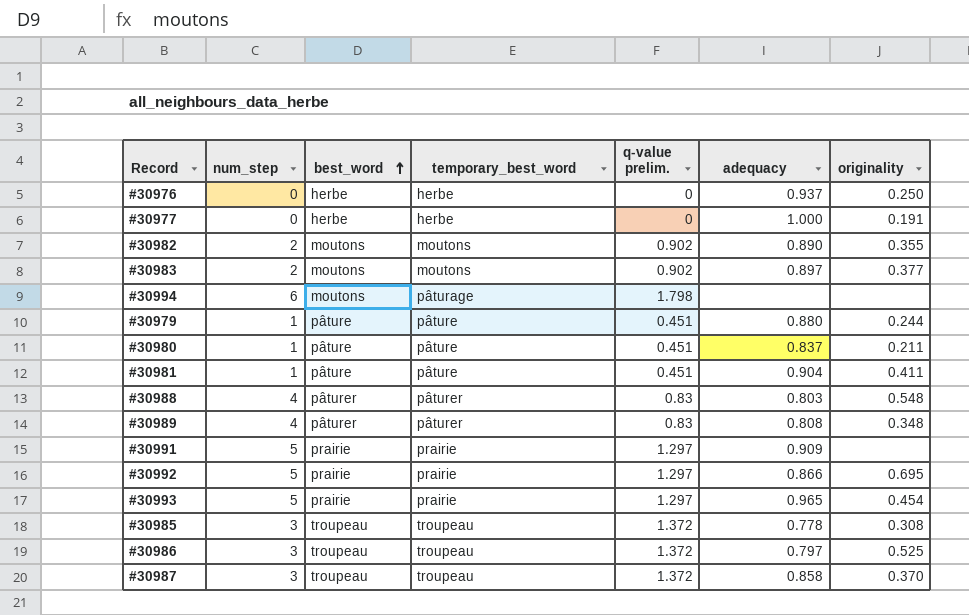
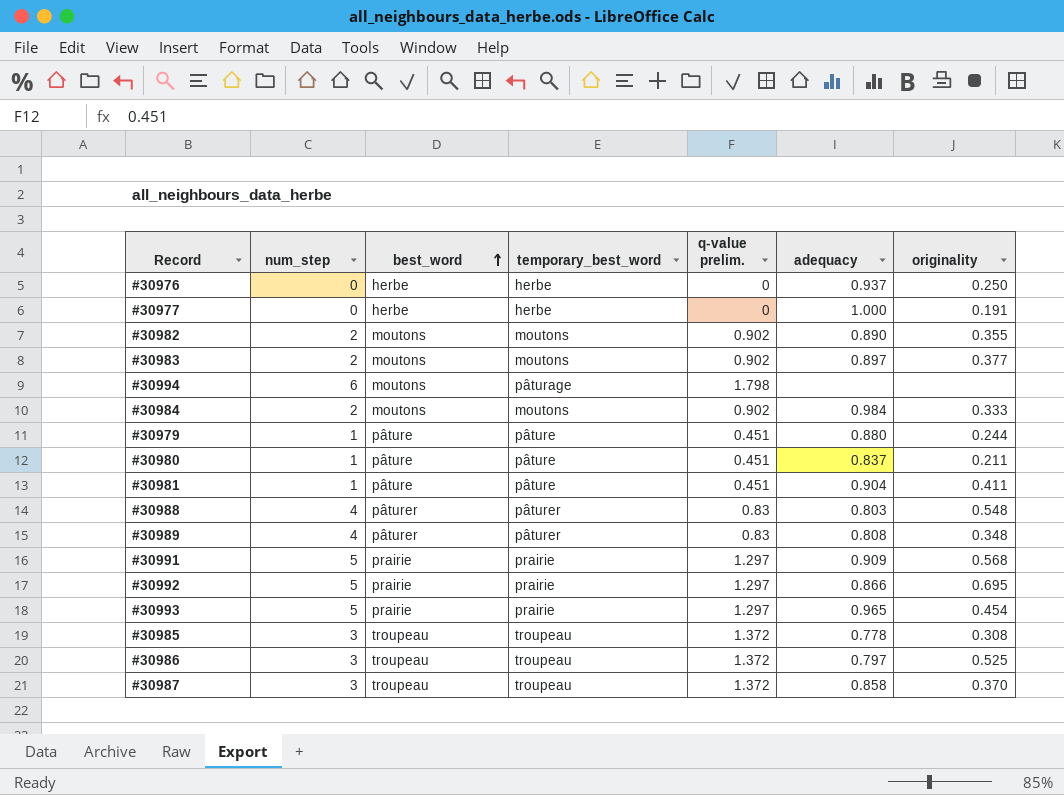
row #30984: none -> 2 | moutons | moutons | 0.902 | 0.984 | 0.333
#30991 | originality: none -> 0.568

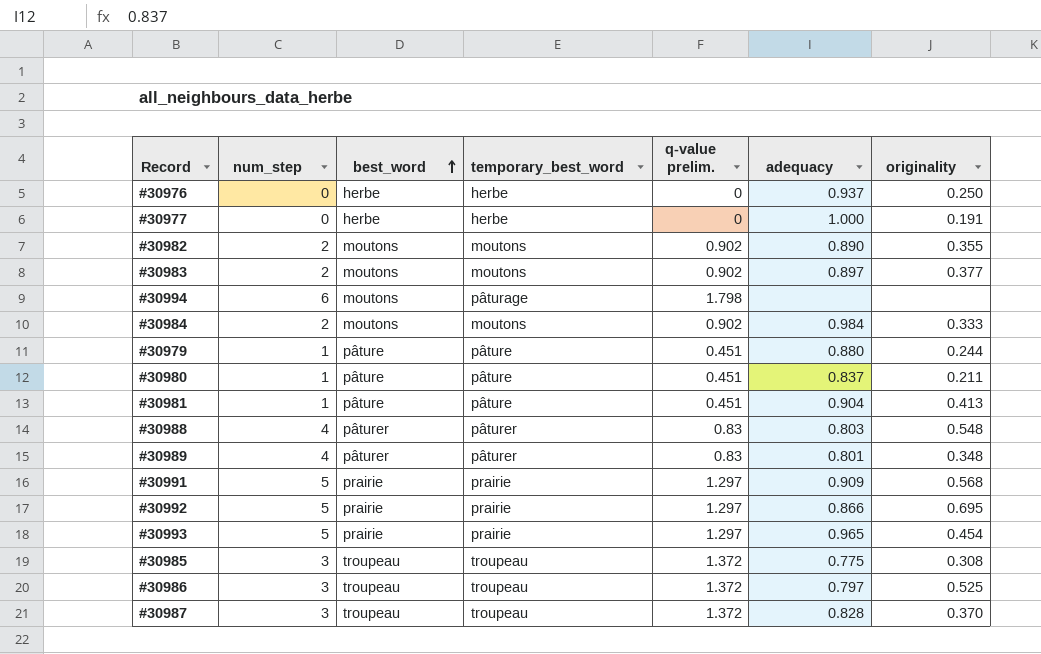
#30981 | originality: 0.411 -> 0.413
#30989 | adequacy: 0.808 -> 0.801
#30985 | adequacy: 0.778 -> 0.775
#30987 | adequacy: 0.858 -> 0.828

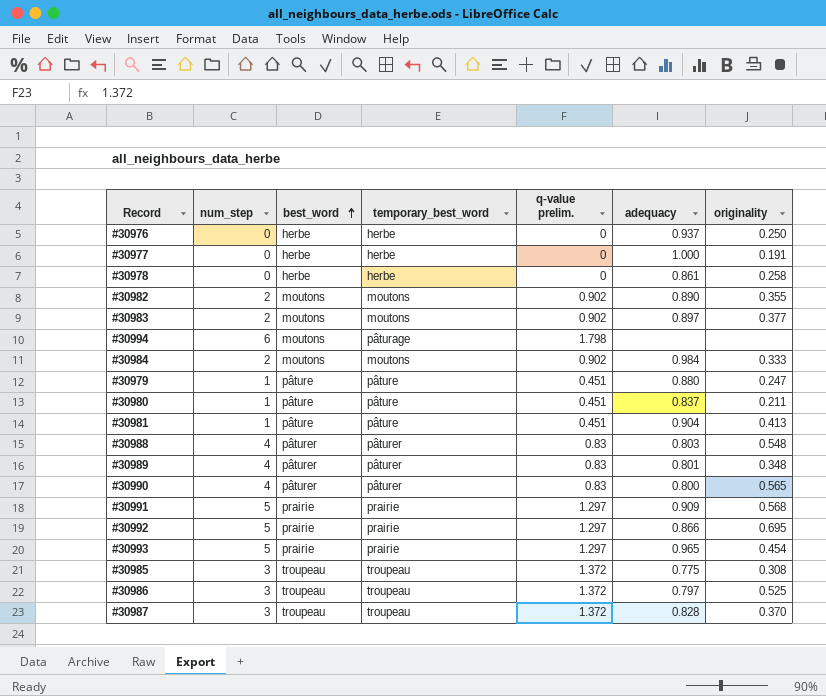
row #30978: none -> 0 | herbe | herbe | 0 | 0.861 | 0.258
#30979 | originality: 0.244 -> 0.247
row #30990: none -> 4 | pâturer | pâturer | 0.83 | 0.800 | 0.565

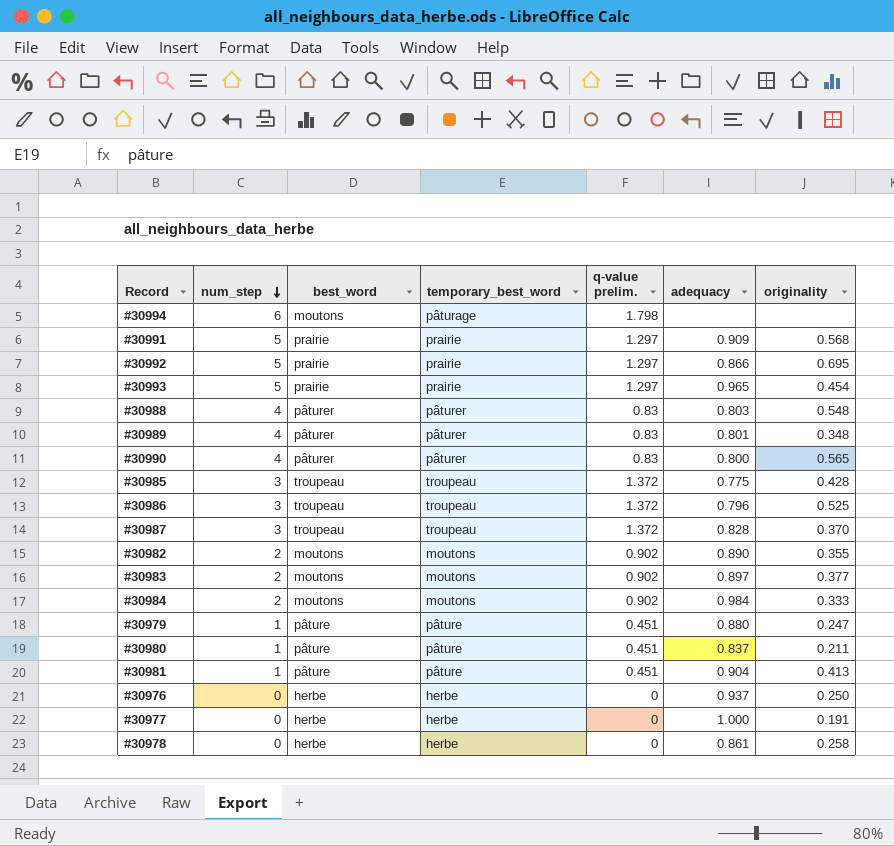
row order: best_word ascending -> num_step descending
#30985 | originality: 0.308 -> 0.428
#30986 | adequacy: 0.797 -> 0.796

